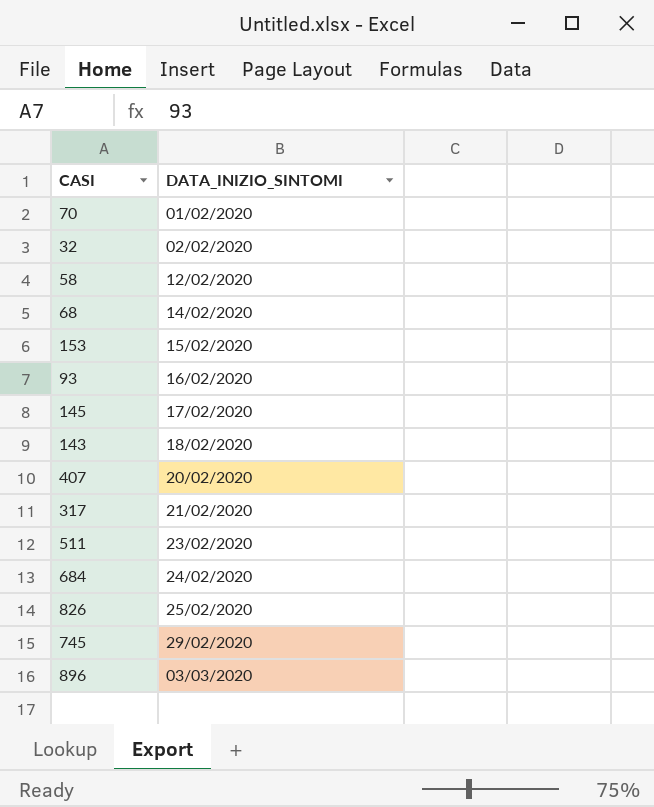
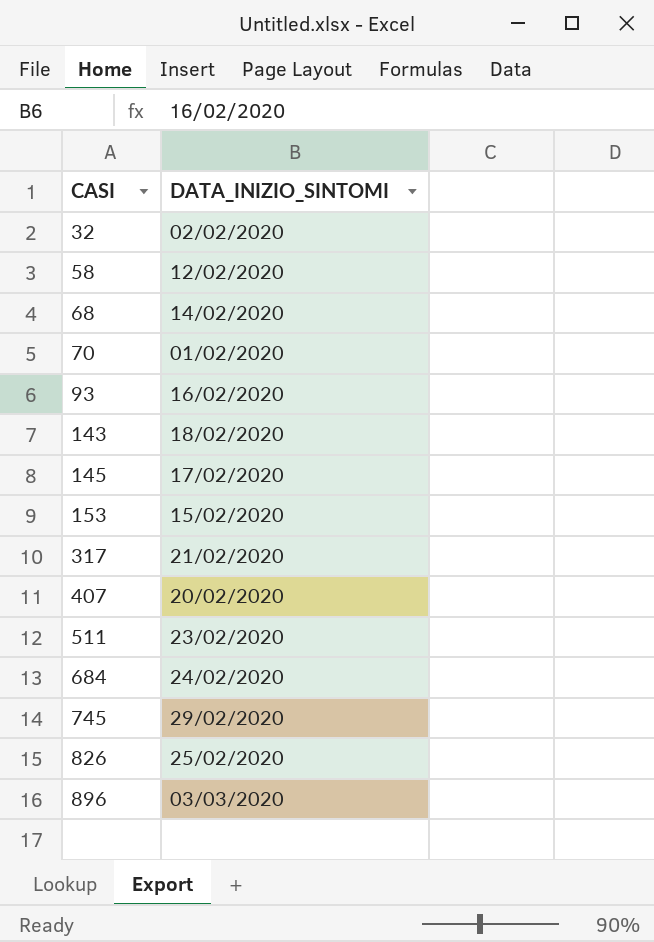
row order: DATA_INIZIO_SINTOMI ascending -> CASI ascending

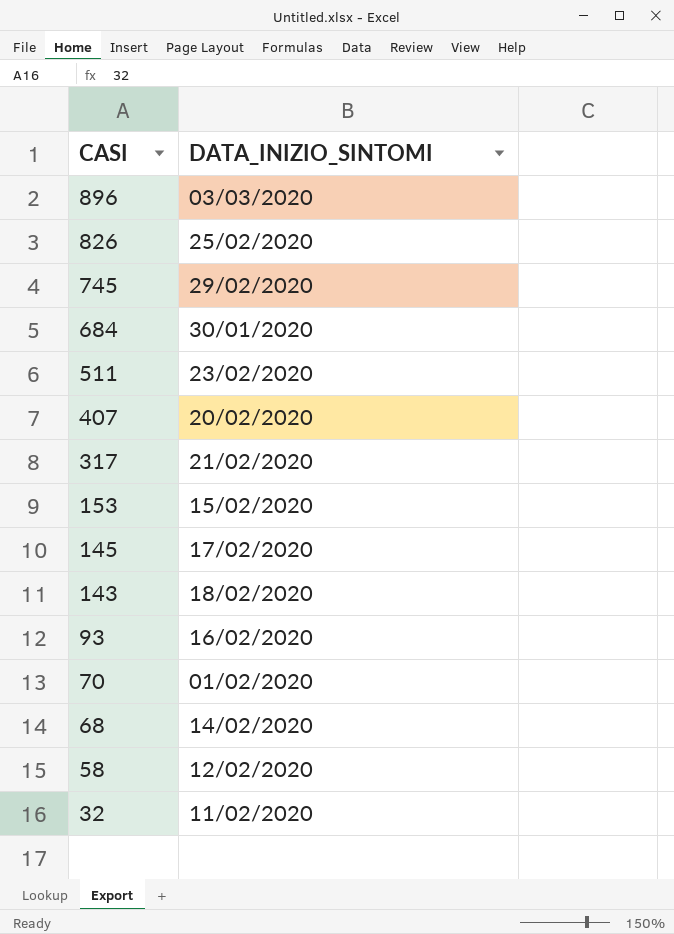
row order: CASI ascending -> CASI descending
684 | DATA_INIZIO_SINTOMI: 24/02/2020 -> 30/01/2020
32 | DATA_INIZIO_SINTOMI: 02/02/2020 -> 11/02/2020

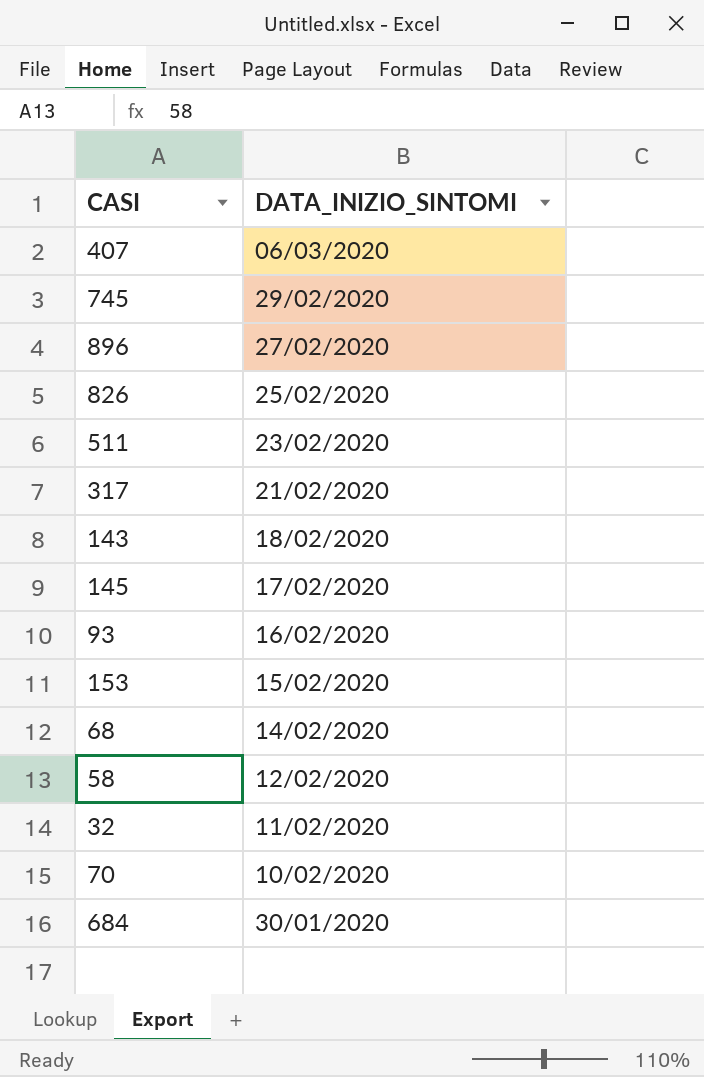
row order: CASI descending -> DATA_INIZIO_SINTOMI descending
407 | DATA_INIZIO_SINTOMI: 20/02/2020 -> 06/03/2020
896 | DATA_INIZIO_SINTOMI: 03/03/2020 -> 27/02/2020
70 | DATA_INIZIO_SINTOMI: 01/02/2020 -> 10/02/2020

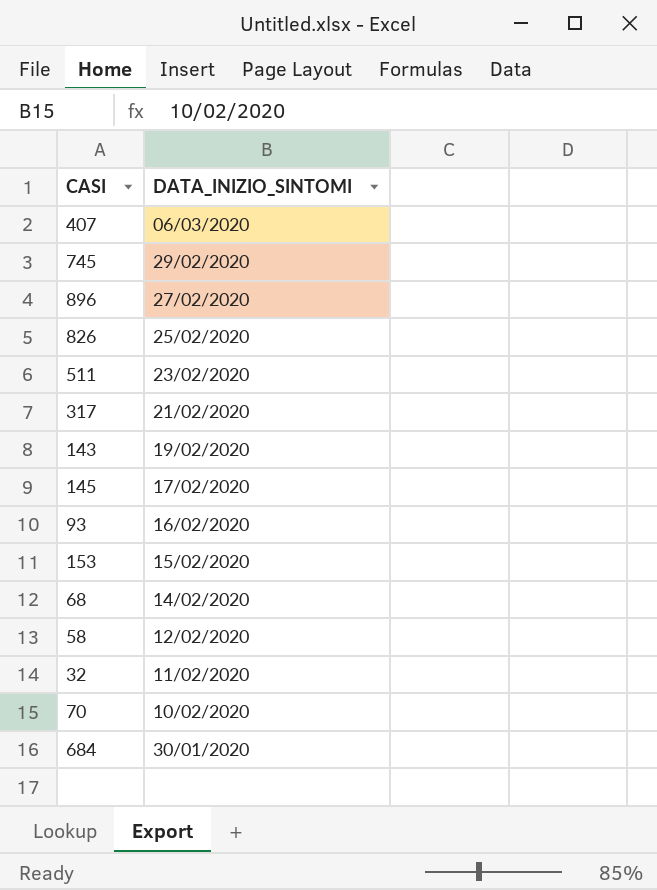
143 | DATA_INIZIO_SINTOMI: 18/02/2020 -> 19/02/2020

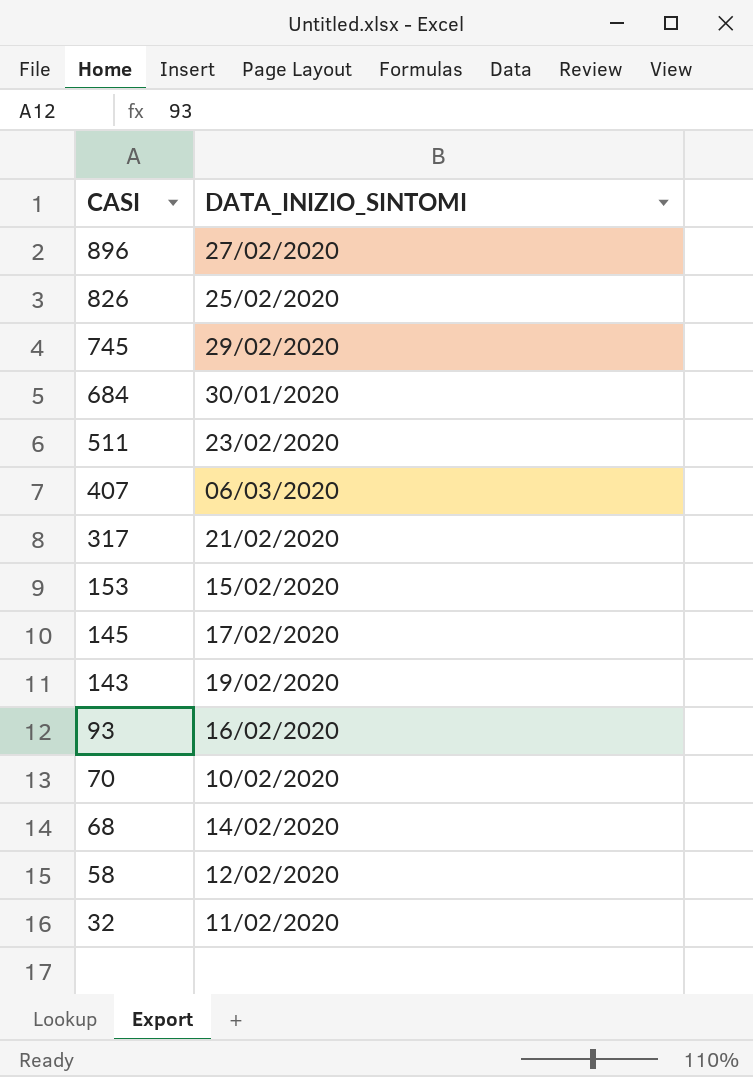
row order: DATA_INIZIO_SINTOMI descending -> CASI descending

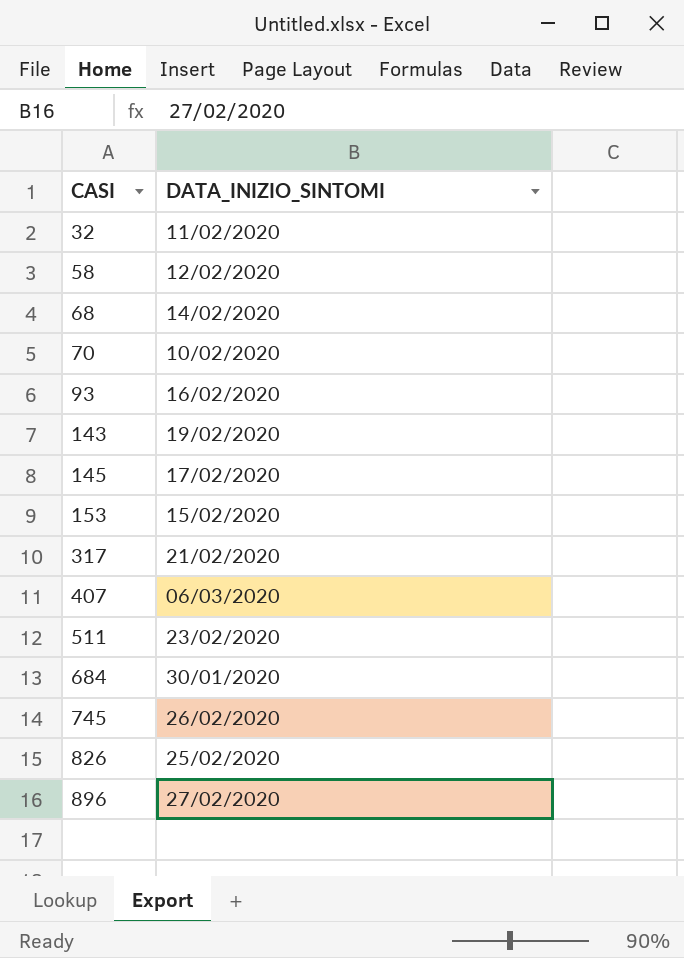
row order: CASI descending -> CASI ascending
745 | DATA_INIZIO_SINTOMI: 29/02/2020 -> 26/02/2020

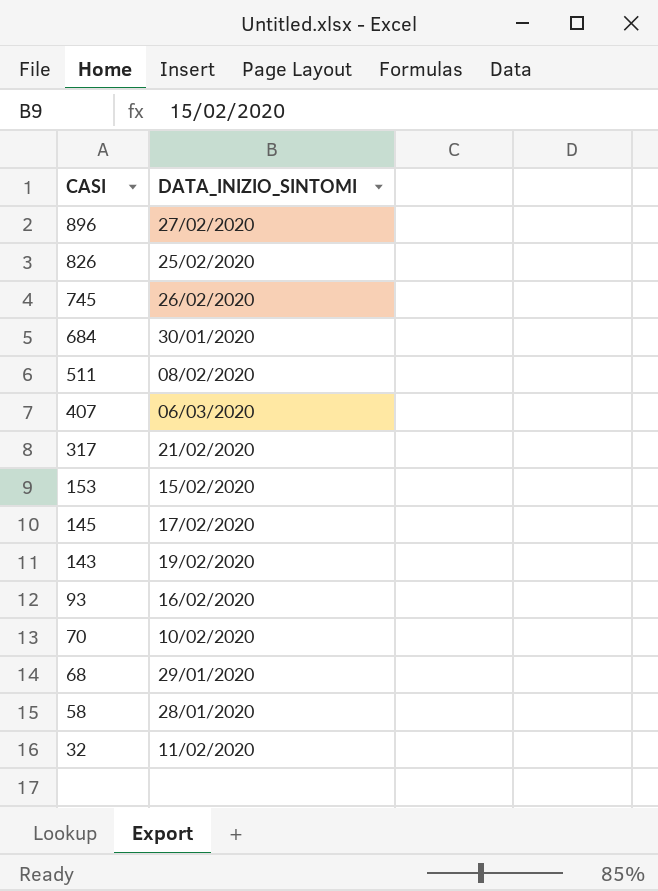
row order: CASI ascending -> CASI descending
511 | DATA_INIZIO_SINTOMI: 23/02/2020 -> 08/02/2020
68 | DATA_INIZIO_SINTOMI: 14/02/2020 -> 29/01/2020
58 | DATA_INIZIO_SINTOMI: 12/02/2020 -> 28/01/2020

